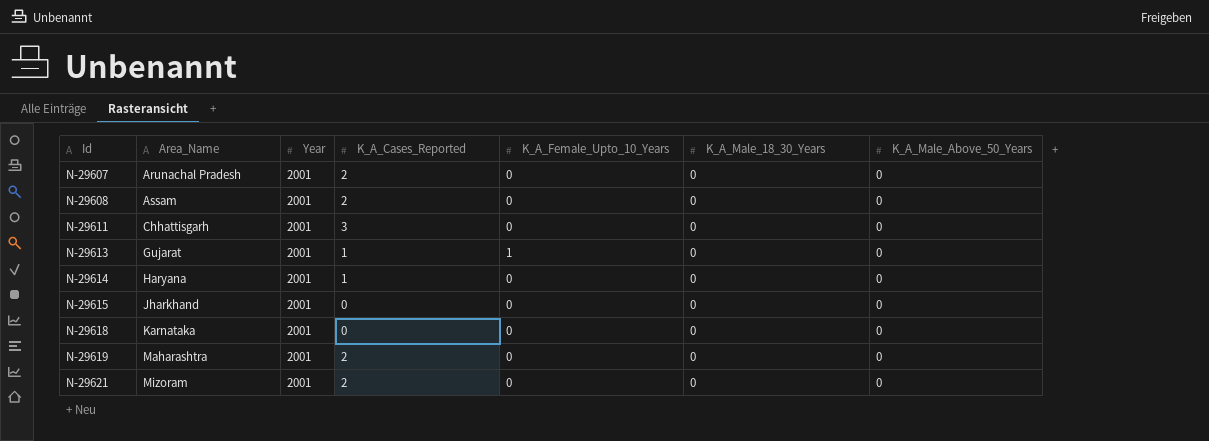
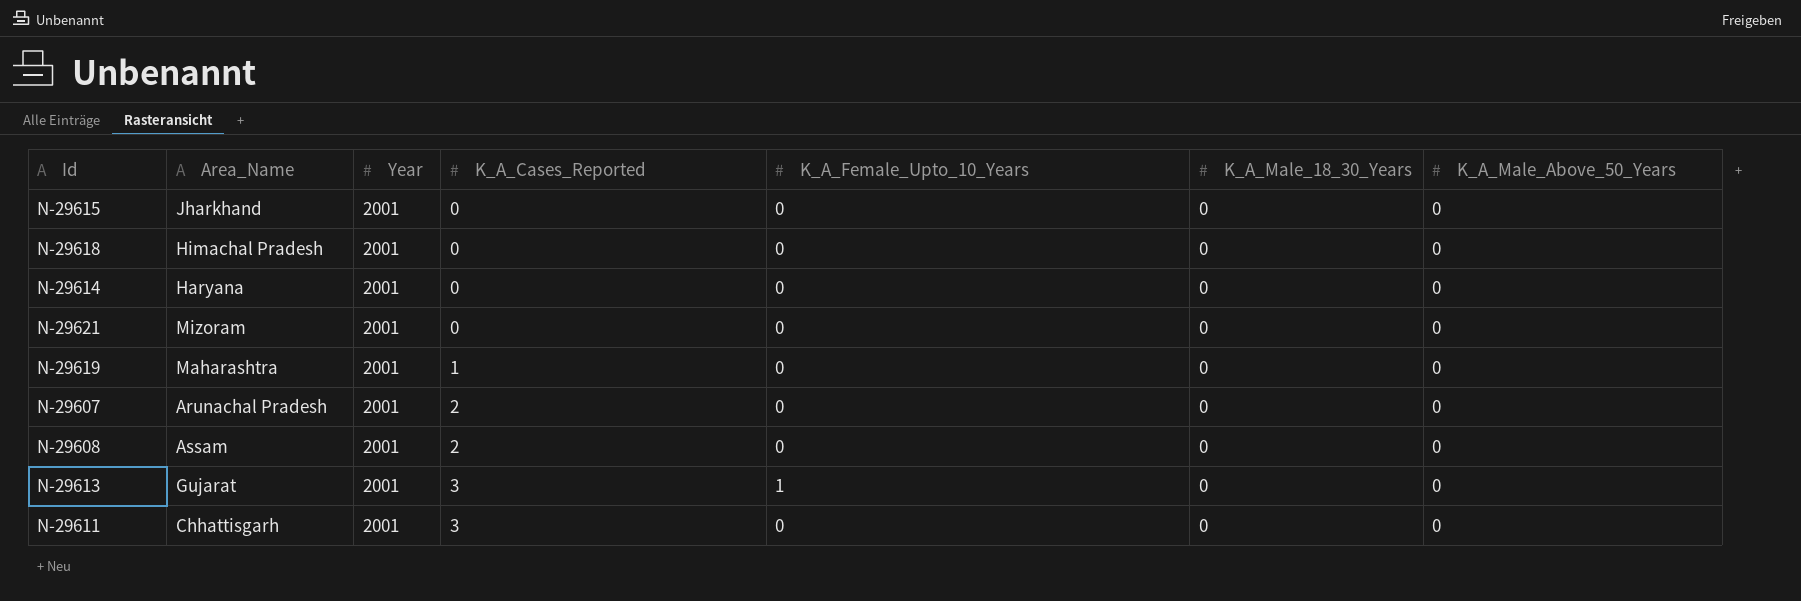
row order: Id ascending -> K_A_Cases_Reported ascending
N-29618 | Area_Name: Karnataka -> Himachal Pradesh
N-29614 | K_A_Cases_Reported: 1 -> 0
N-29621 | K_A_Cases_Reported: 2 -> 0
N-29619 | K_A_Cases_Reported: 2 -> 1
N-29613 | K_A_Cases_Reported: 1 -> 3

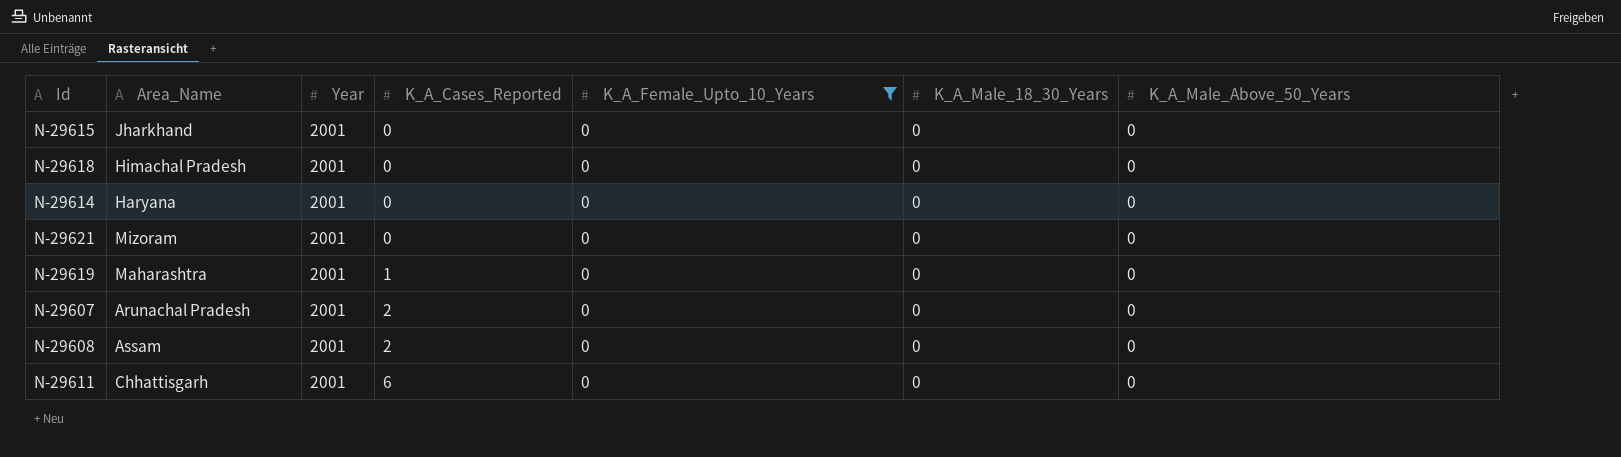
filter: none -> K_A_Female_Upto_10_Years = 0
N-29611 | K_A_Cases_Reported: 3 -> 6

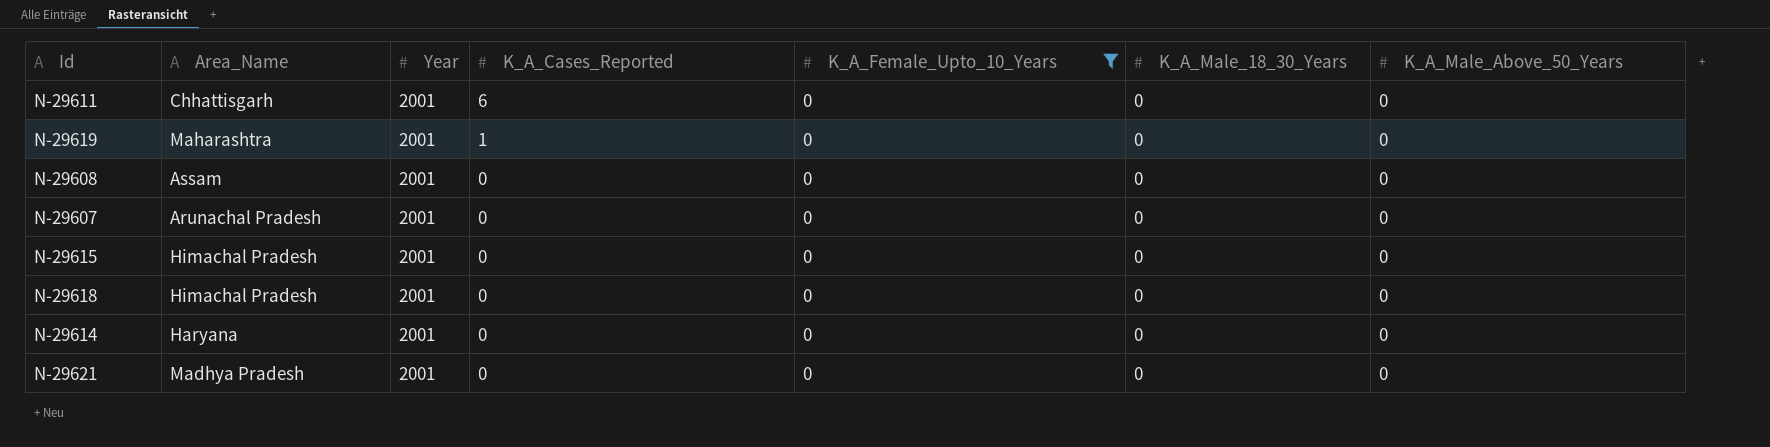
row order: K_A_Cases_Reported ascending -> K_A_Cases_Reported descending
N-29608 | K_A_Cases_Reported: 2 -> 0
N-29607 | K_A_Cases_Reported: 2 -> 0
N-29615 | Area_Name: Jharkhand -> Himachal Pradesh
N-29621 | Area_Name: Mizoram -> Madhya Pradesh

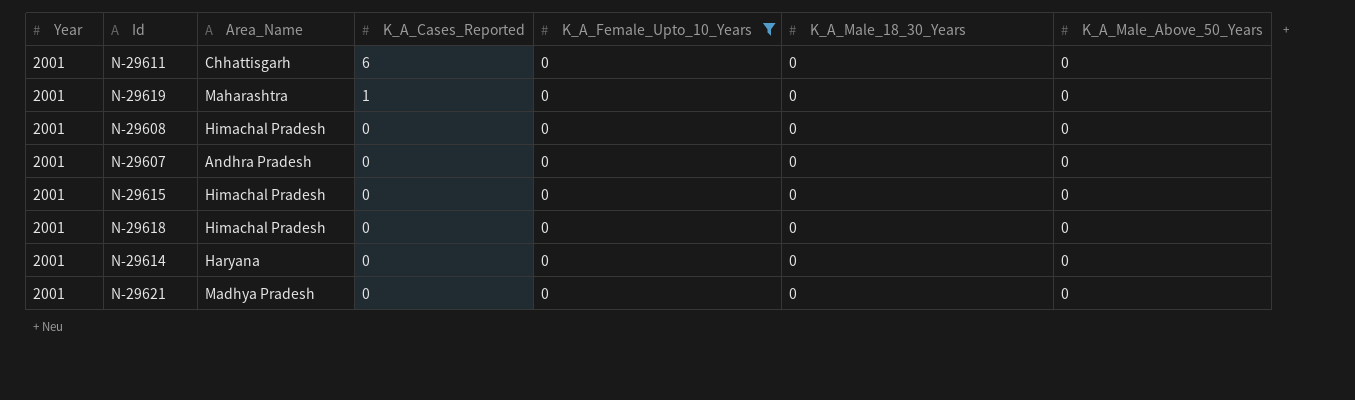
column Year | position: 3 -> 1
N-29608 | Area_Name: Assam -> Himachal Pradesh
N-29607 | Area_Name: Arunachal Pradesh -> Andhra Pradesh

